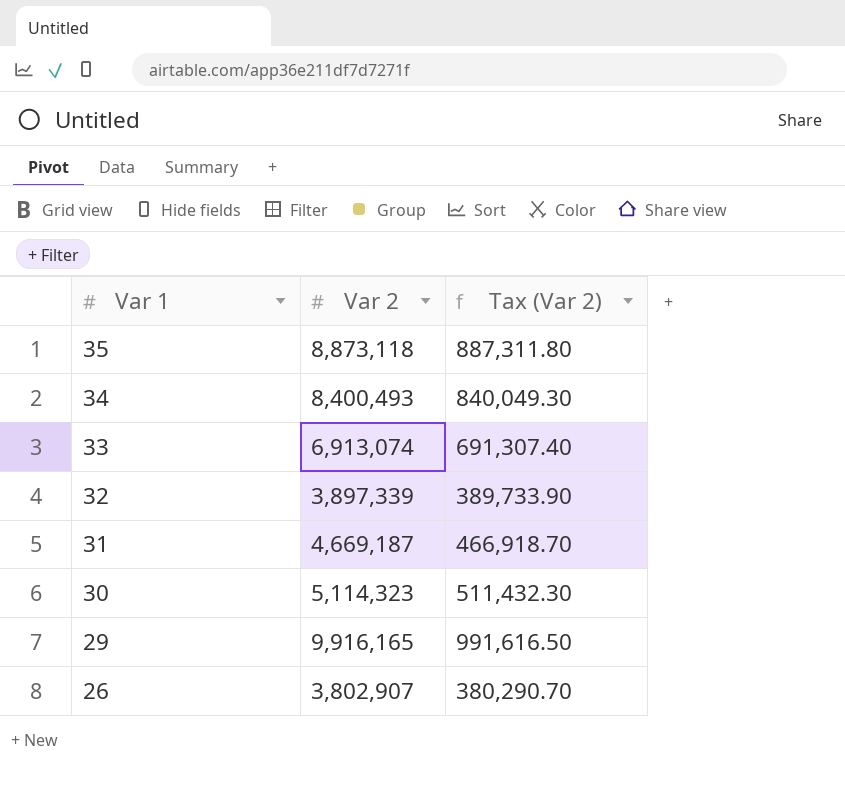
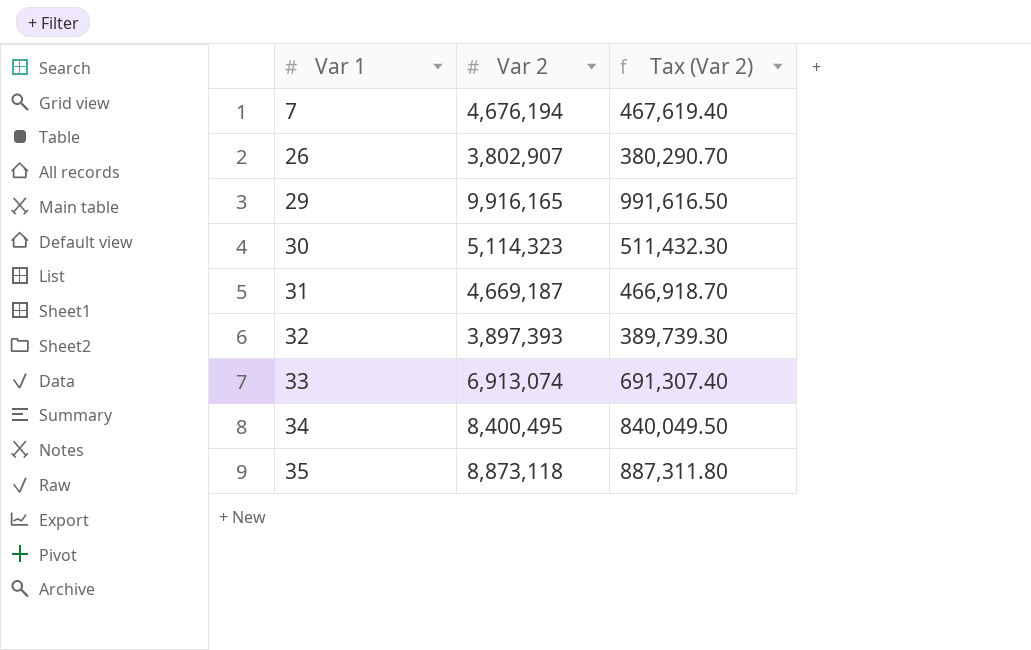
row order: Var 1 descending -> Var 1 ascending
row 7: none -> 4,676,194 | 467,619.40
32 | Var 2: 3,897,339 -> 3,897,393
32 | Tax (Var 2): 389,733.90 -> 389,739.30
34 | Var 2: 8,400,493 -> 8,400,495
34 | Tax (Var 2): 840,049.30 -> 840,049.50

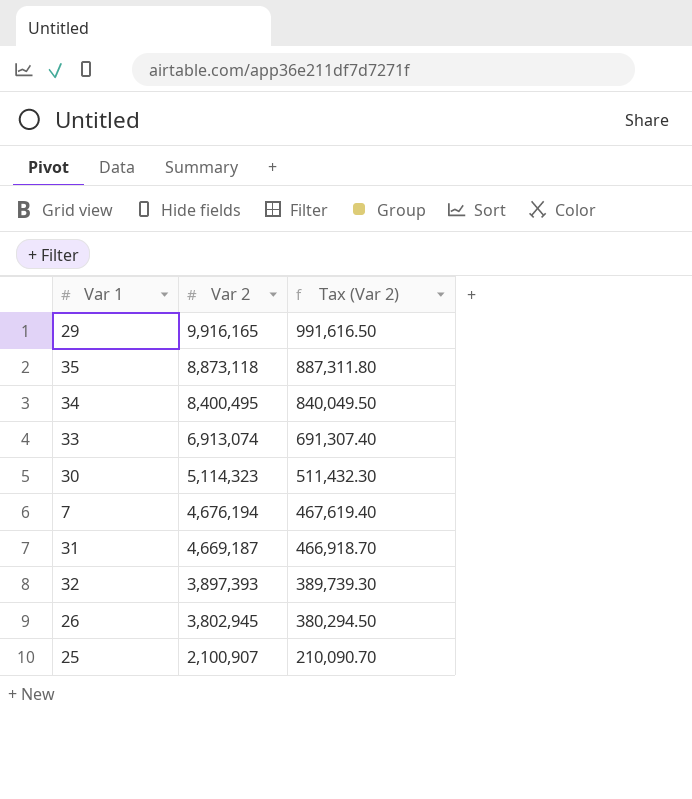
row order: Var 1 ascending -> Var 2 descending
26 | Var 2: 3,802,907 -> 3,802,945
26 | Tax (Var 2): 380,290.70 -> 380,294.50
row 25: none -> 2,100,907 | 210,090.70

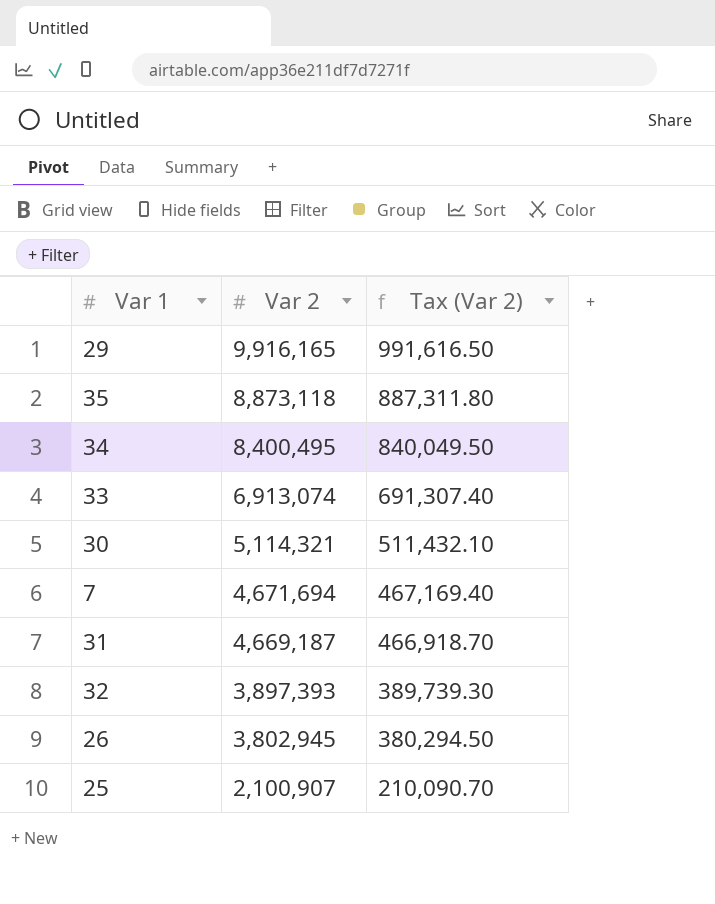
30 | Var 2: 5,114,323 -> 5,114,321
30 | Tax (Var 2): 511,432.30 -> 511,432.10
7 | Var 2: 4,676,194 -> 4,671,694
7 | Tax (Var 2): 467,619.40 -> 467,169.40

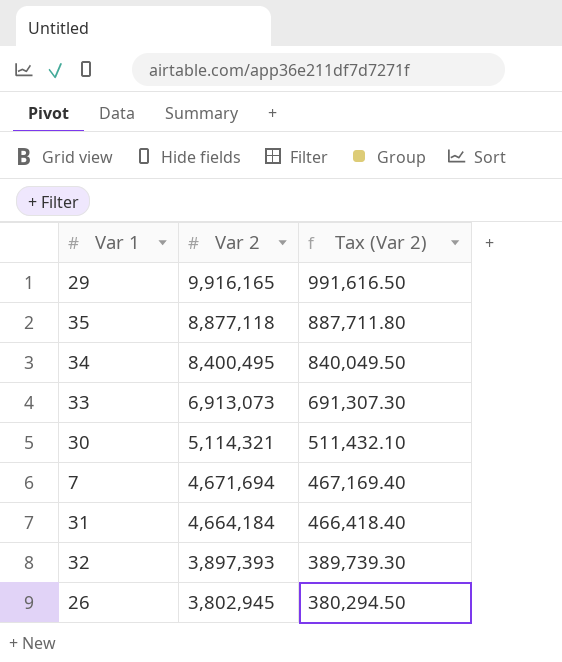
row 25: 2,100,907 | 210,090.70 -> none
35 | Var 2: 8,873,118 -> 8,877,118
35 | Tax (Var 2): 887,311.80 -> 887,711.80
33 | Var 2: 6,913,074 -> 6,913,073
33 | Tax (Var 2): 691,307.40 -> 691,307.30
31 | Var 2: 4,669,187 -> 4,664,184
31 | Tax (Var 2): 466,918.70 -> 466,418.40

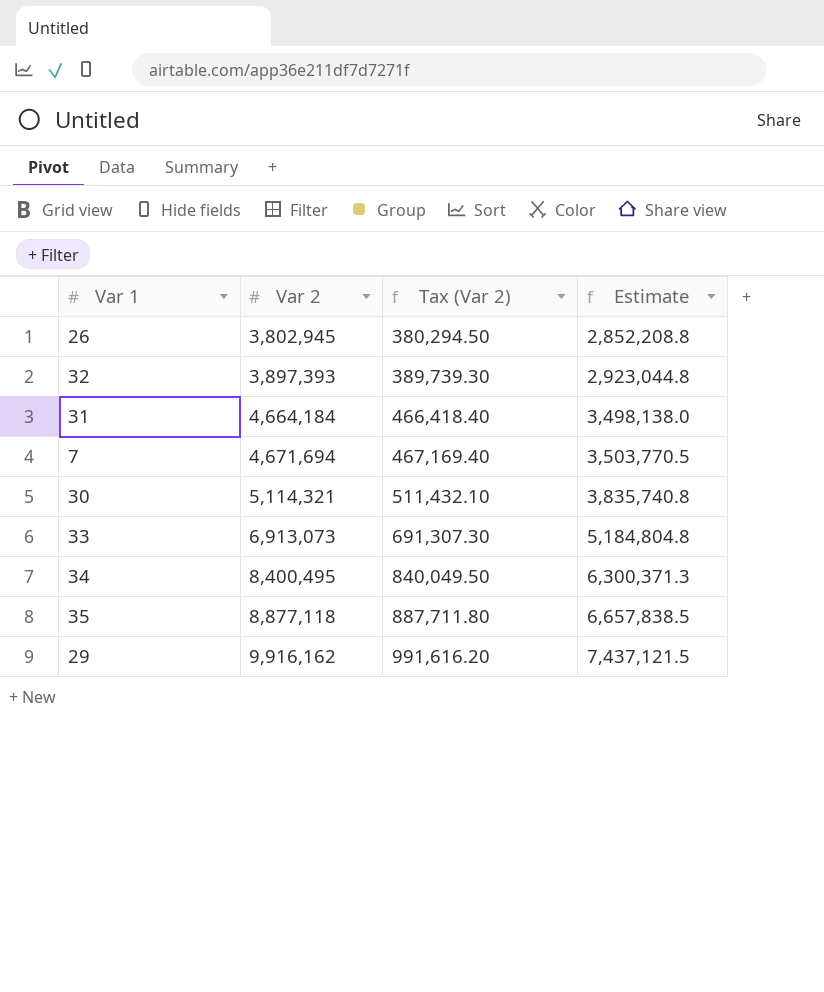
row order: Var 2 descending -> Var 2 ascending
column Estimate | formula: none -> [Var 2] * 0.75
29 | Var 2: 9,916,165 -> 9,916,162
29 | Tax (Var 2): 991,616.50 -> 991,616.20

